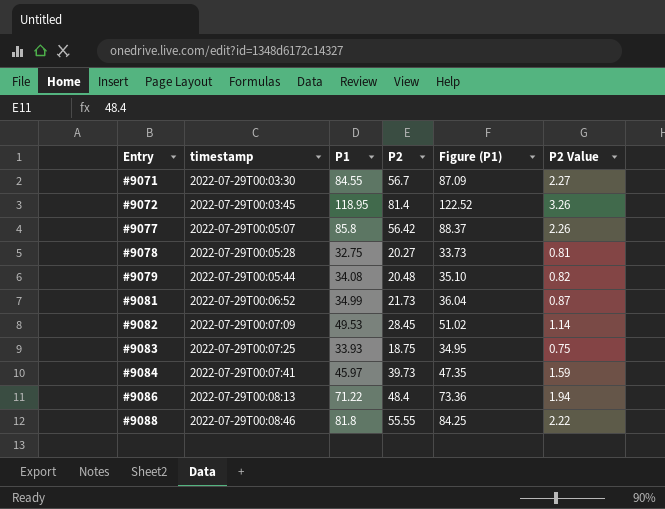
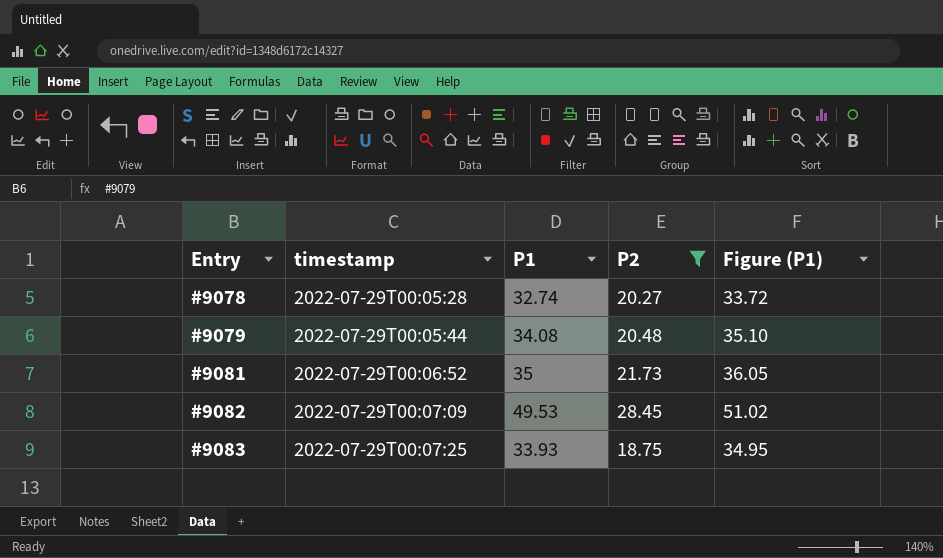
filter: none -> P2 <= 28.45
column P2 Value | formula: [P2] * 0.04 -> none
#9078 | P1: 32.75 -> 32.74
#9078 | Figure (P1): 33.73 -> 33.72
#9081 | P1: 34.99 -> 35
#9081 | Figure (P1): 36.04 -> 36.05

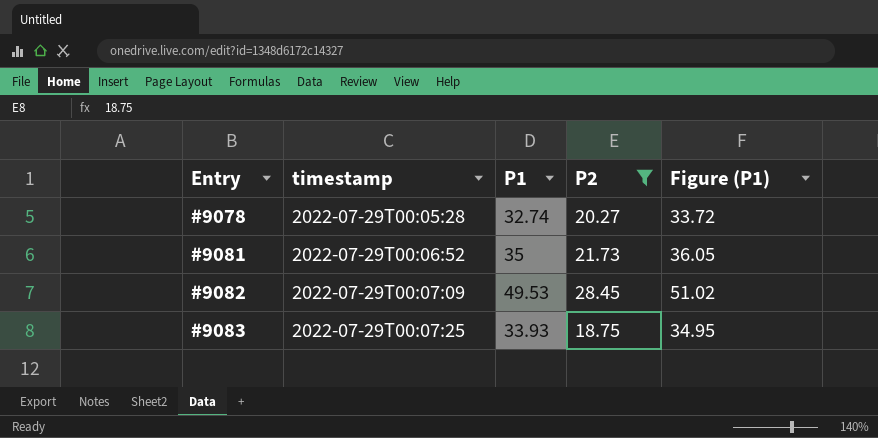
row #9079: 2022-07-29T00:05:44 | 34.08 | 20.48 | 35.10 -> none

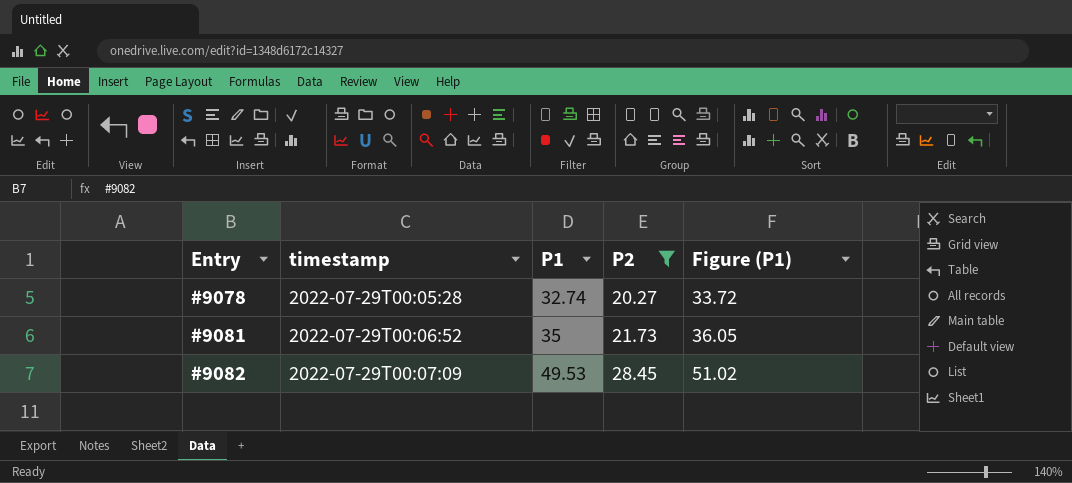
row #9083: 2022-07-29T00:07:25 | 33.93 | 18.75 | 34.95 -> none

